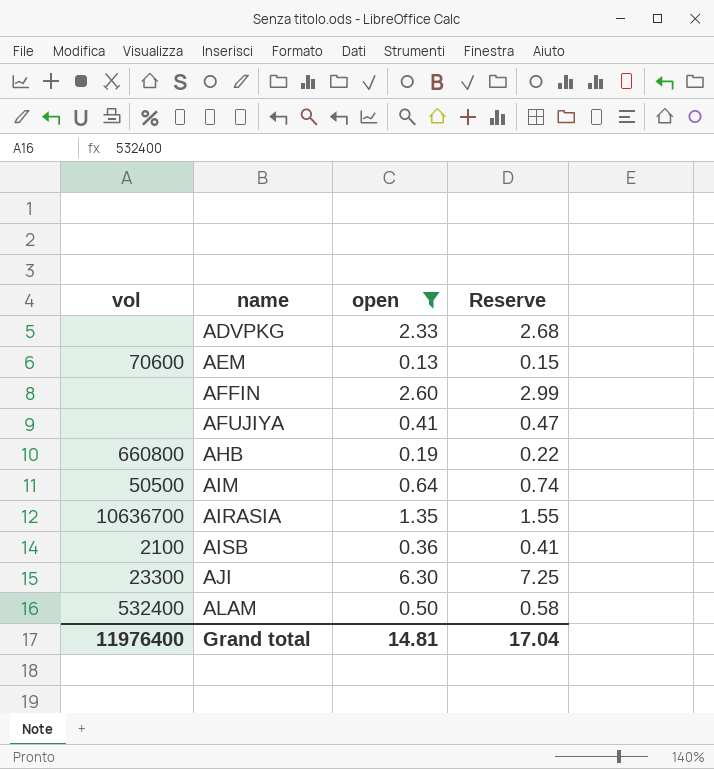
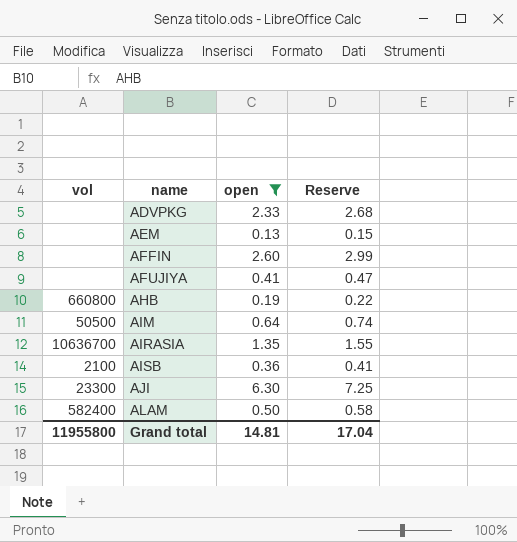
AEM | vol: 70600 -> none
ALAM | vol: 532400 -> 582400
Grand total | vol: 11976400 -> 11955800

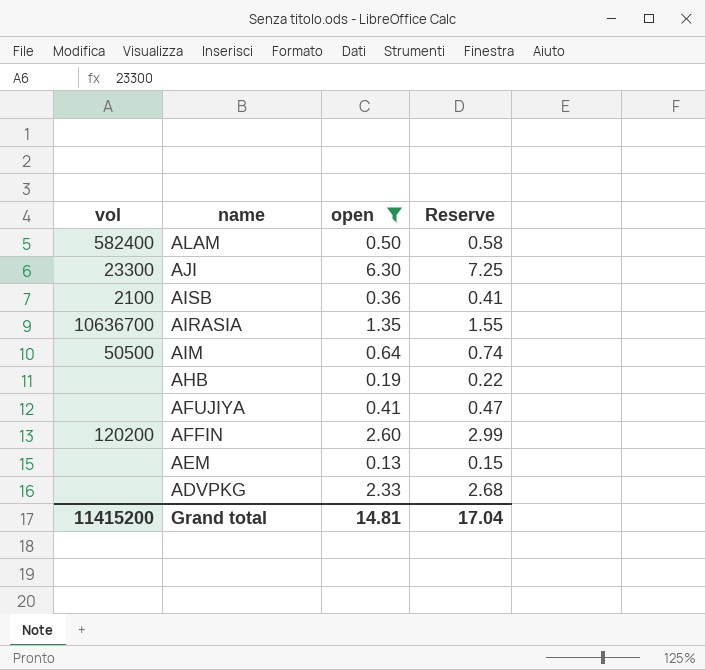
row order: name ascending -> name descending
AHB | vol: 660800 -> none
AFFIN | vol: none -> 120200
Grand total | vol: 11955800 -> 11415200

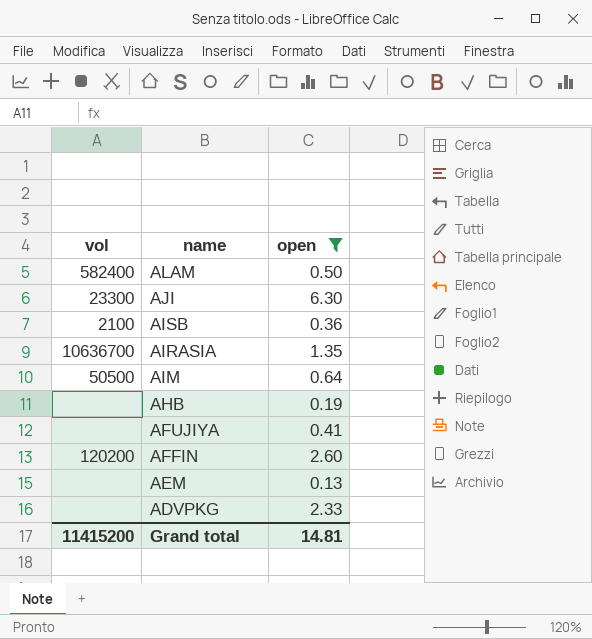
column Reserve | formula: [open] * 1.15 -> none

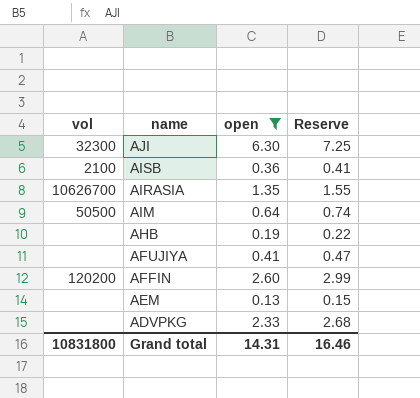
column Reserve | formula: none -> [open] * 1.15
row ALAM: 582400 | 0.50 -> none
AJI | vol: 23300 -> 32300
AIRASIA | vol: 10636700 -> 10626700
Grand total | vol: 11415200 -> 10831800
Grand total | open: 14.81 -> 14.31

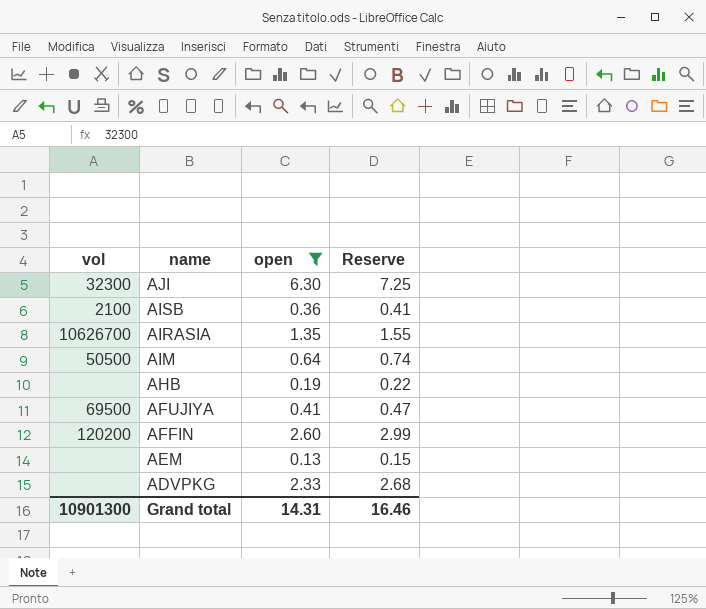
AFUJIYA | vol: none -> 69500
Grand total | vol: 10831800 -> 10901300

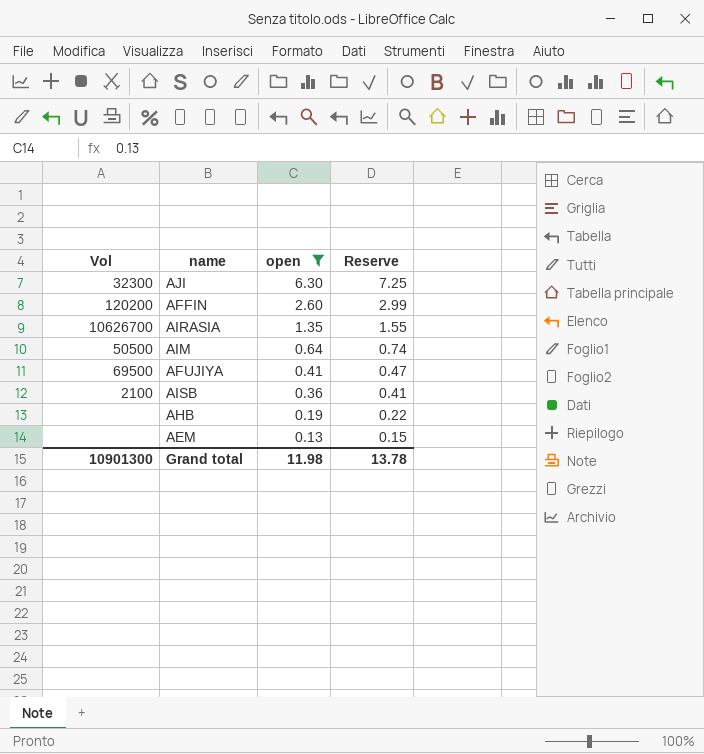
row order: name descending -> open descending
column name: vol -> Vol
row ADVPKG: none | 2.33 | 2.68 -> none
Grand total | open: 14.31 -> 11.98
Grand total | Reserve: 16.46 -> 13.78

